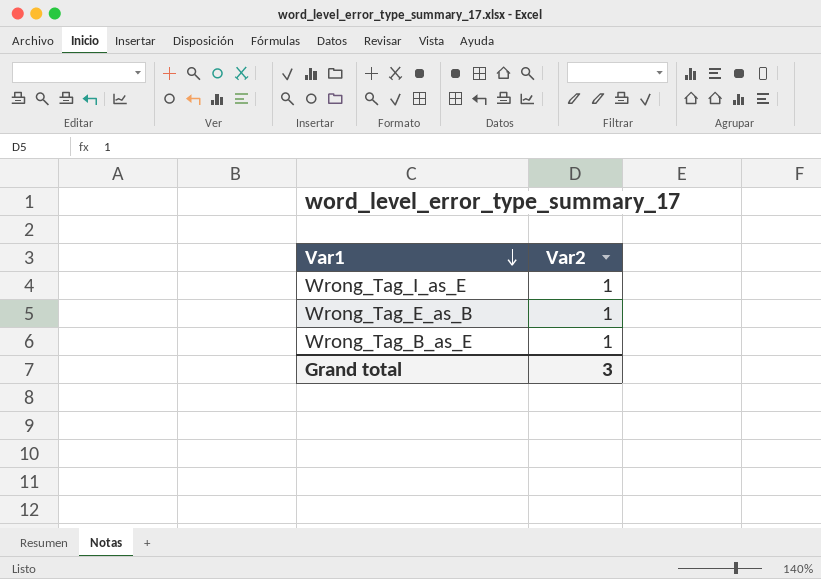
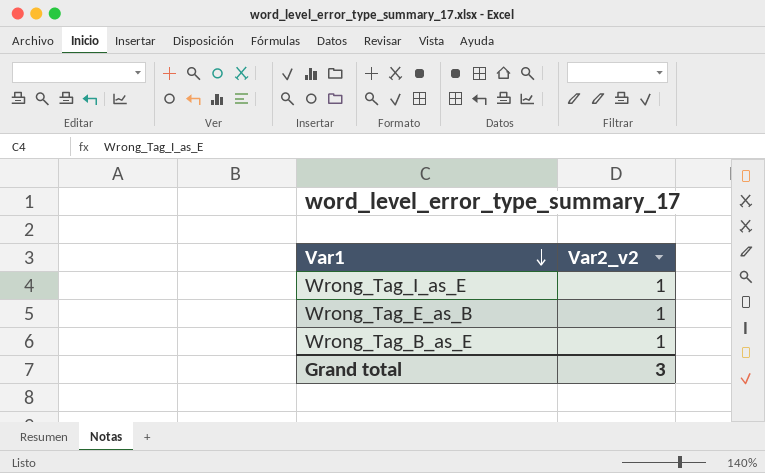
column name: Var2 -> Var2_v2

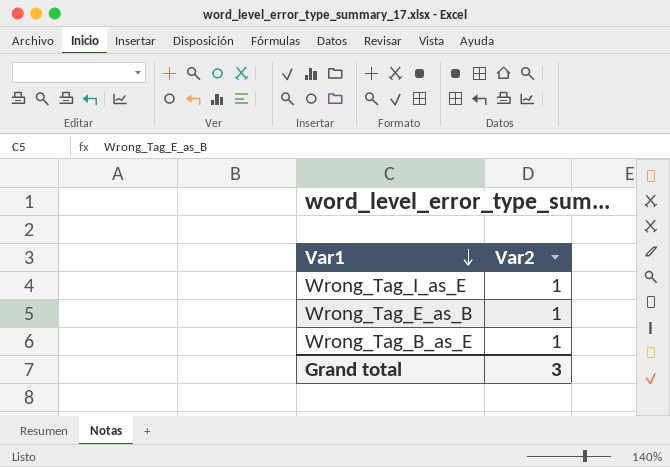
column name: Var2_v2 -> Var2

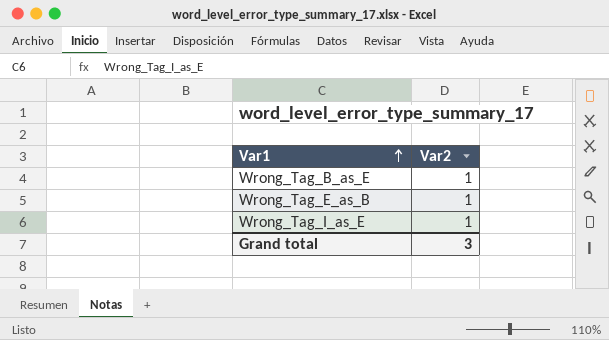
row order: Var1 descending -> Var1 ascending

